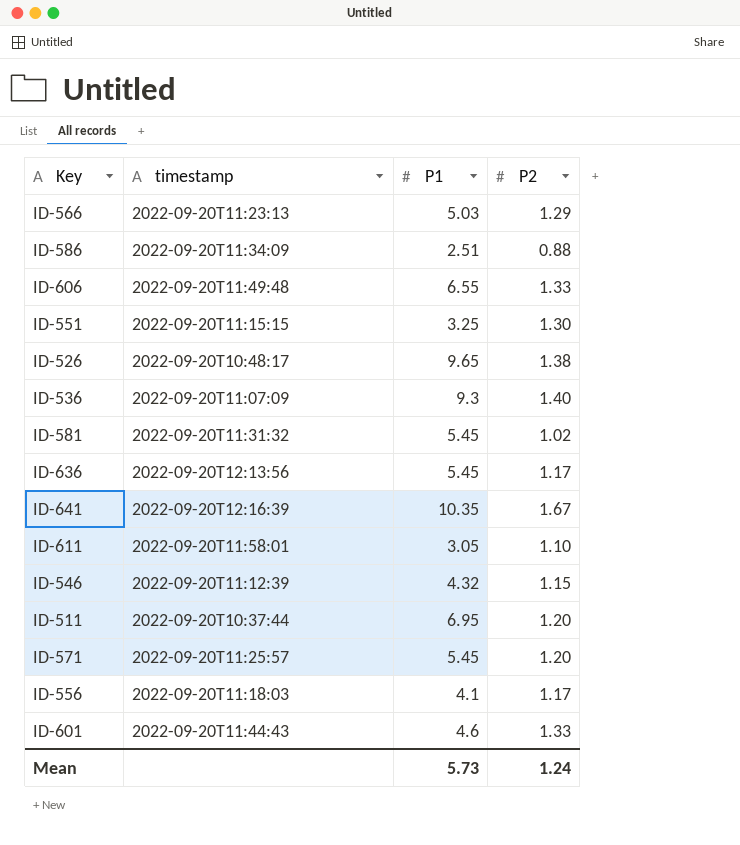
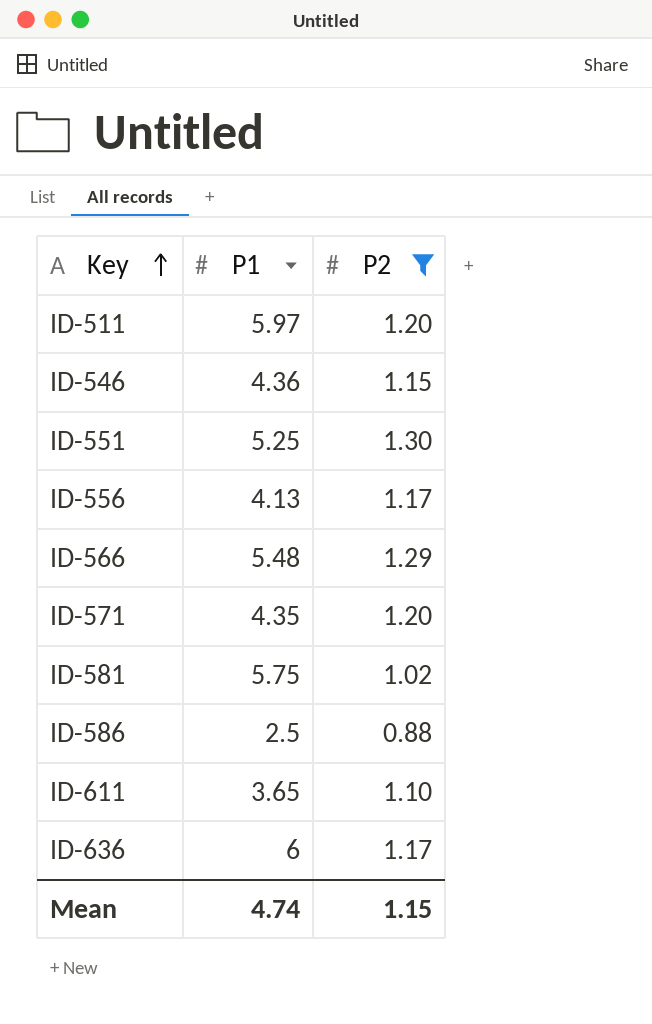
filter: none -> P2 <= 1.30
row order: none -> Key ascending
column timestamp | position: 2 -> none
ID-511 | P1: 6.95 -> 5.97
ID-546 | P1: 4.32 -> 4.36
ID-551 | P1: 3.25 -> 5.25
ID-556 | P1: 4.1 -> 4.13
ID-566 | P1: 5.03 -> 5.48
ID-571 | P1: 5.45 -> 4.35
ID-581 | P1: 5.45 -> 5.75
ID-586 | P1: 2.51 -> 2.5
ID-611 | P1: 3.05 -> 3.65
ID-636 | P1: 5.45 -> 6
Mean | P1: 5.73 -> 4.74
Mean | P2: 1.24 -> 1.15

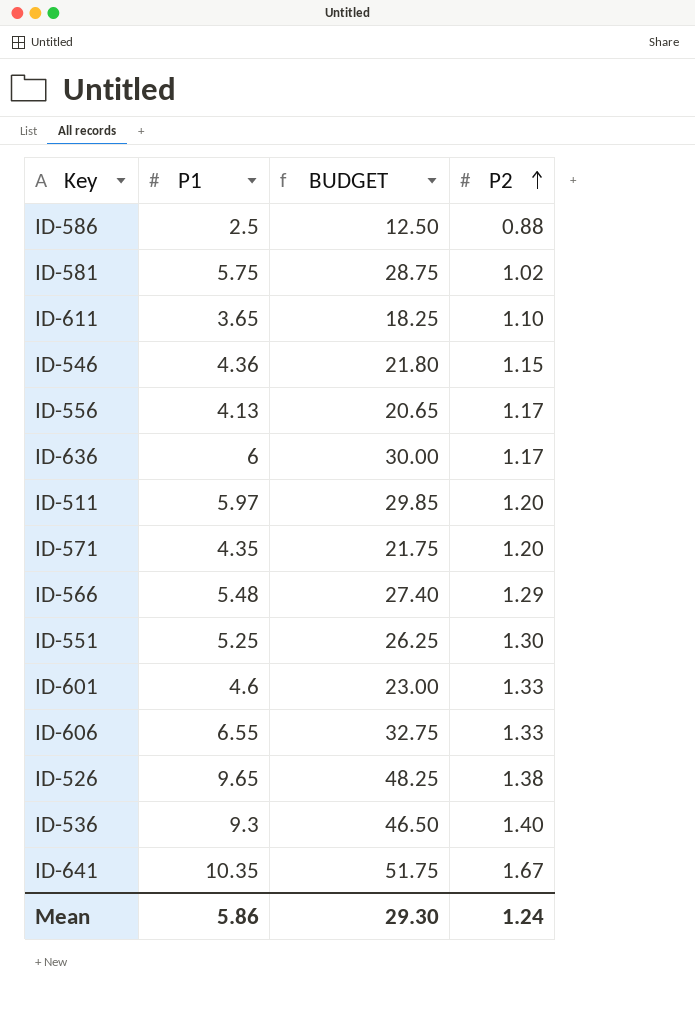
filter: P2 <= 1.30 -> none
row order: Key ascending -> P2 ascending
column BUDGET | formula: none -> [P1] * 5
Mean | P1: 4.74 -> 5.86
Mean | P2: 1.15 -> 1.24

